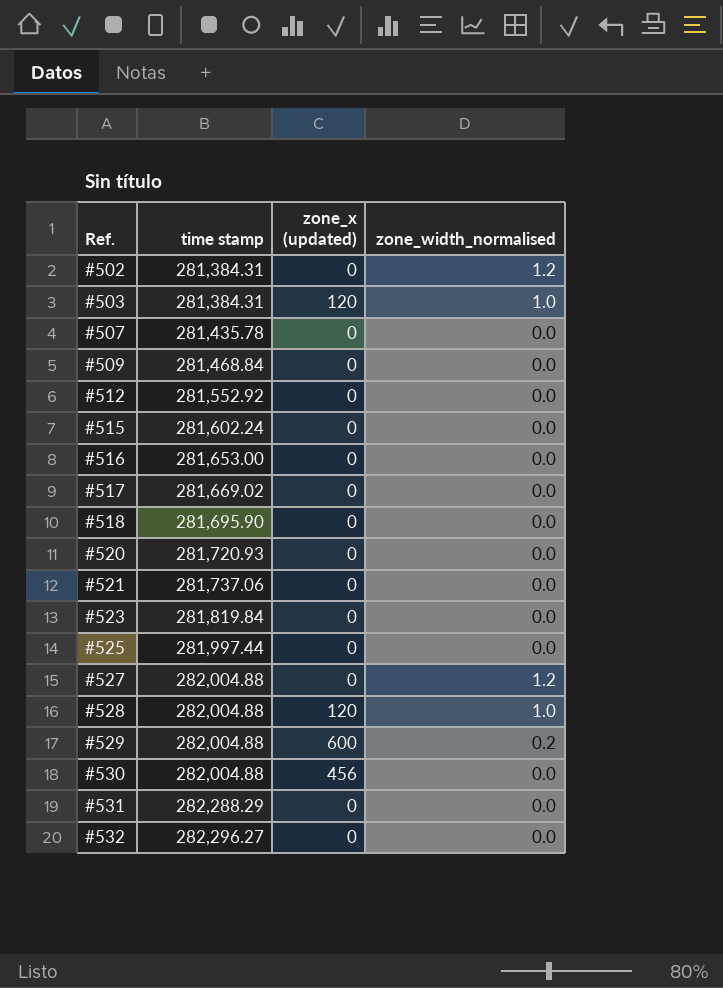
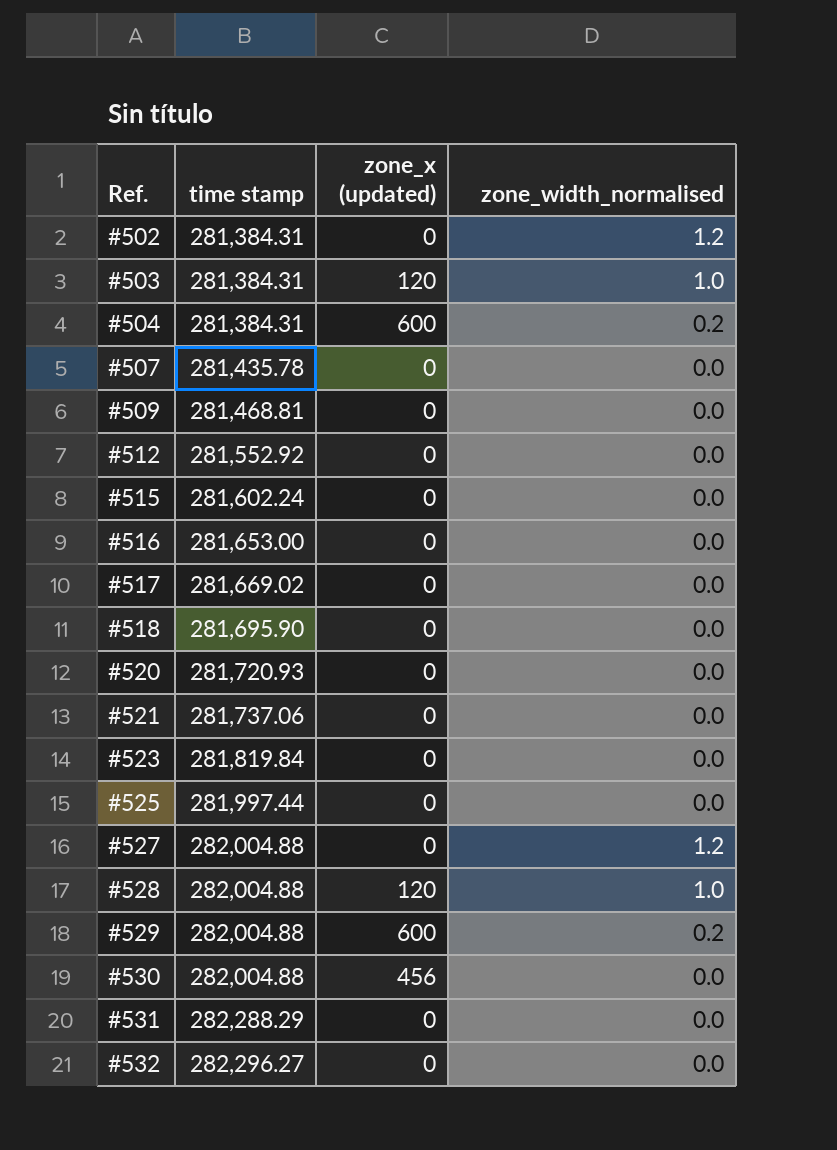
row #504: none -> 281,384.31 | 600 | 0.2
#509 | time stamp: 281,468.84 -> 281,468.81

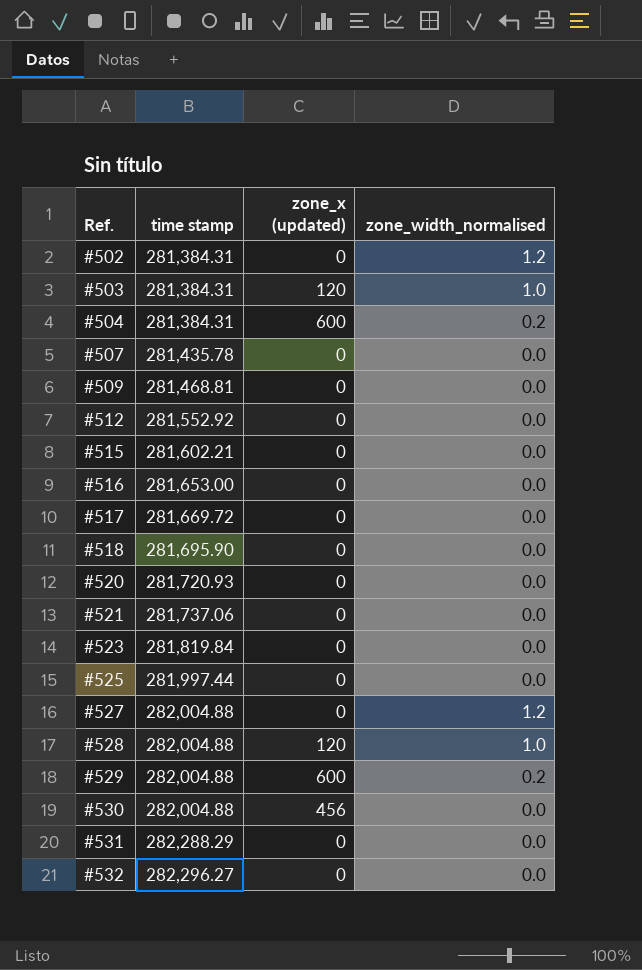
#515 | time stamp: 281,602.24 -> 281,602.21
#517 | time stamp: 281,669.02 -> 281,669.72

